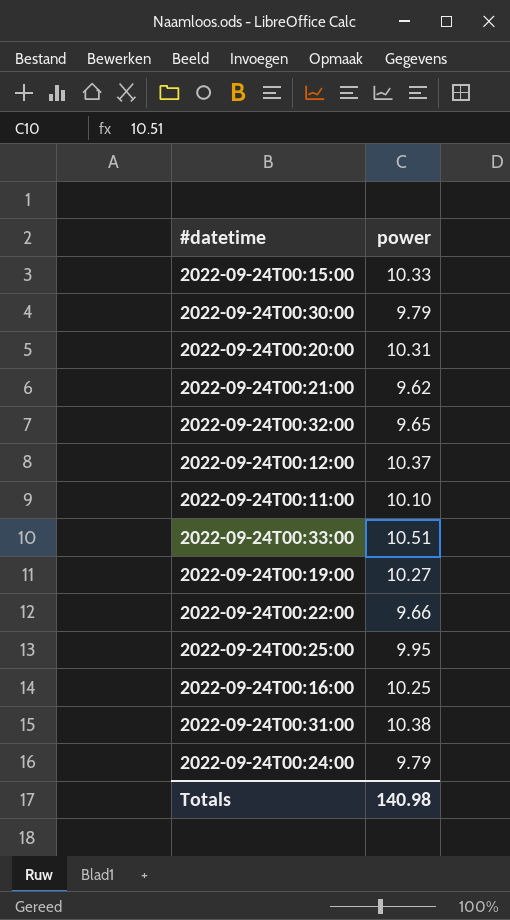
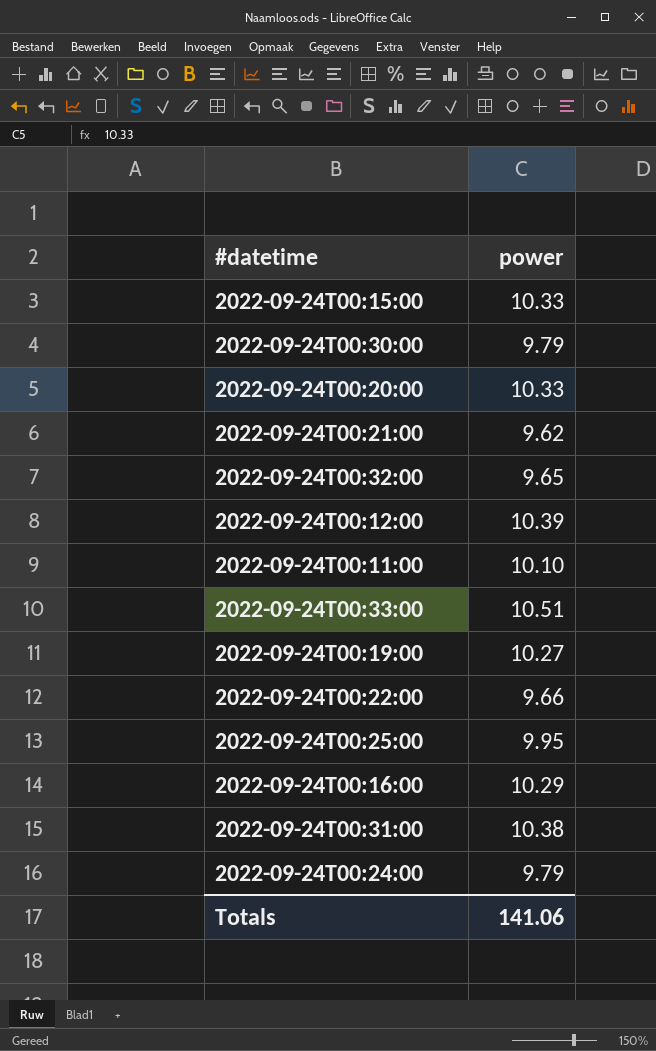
2022-09-24T00:20:00 | power: 10.31 -> 10.33
2022-09-24T00:12:00 | power: 10.37 -> 10.39
2022-09-24T00:16:00 | power: 10.25 -> 10.29
Totals | power: 140.98 -> 141.06

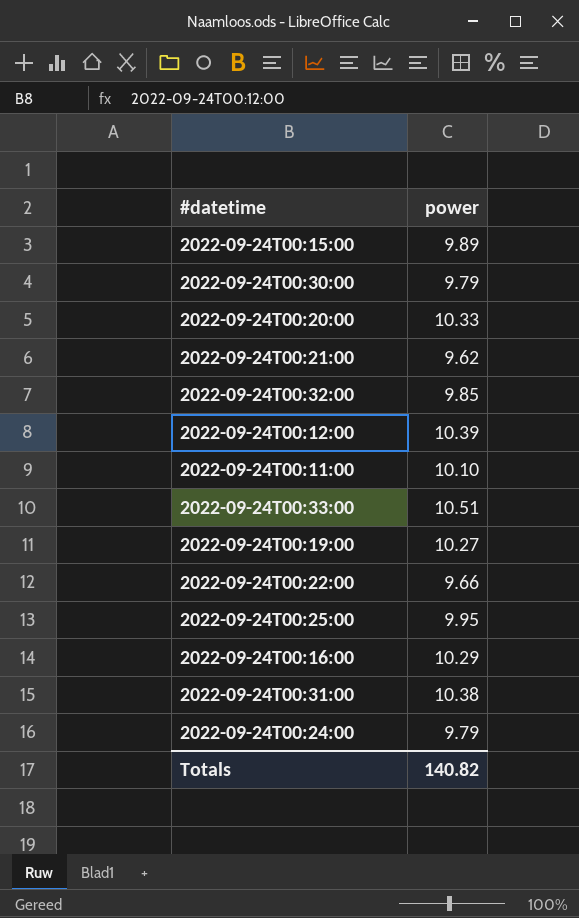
2022-09-24T00:15:00 | power: 10.33 -> 9.89
2022-09-24T00:32:00 | power: 9.65 -> 9.85
Totals | power: 141.06 -> 140.82

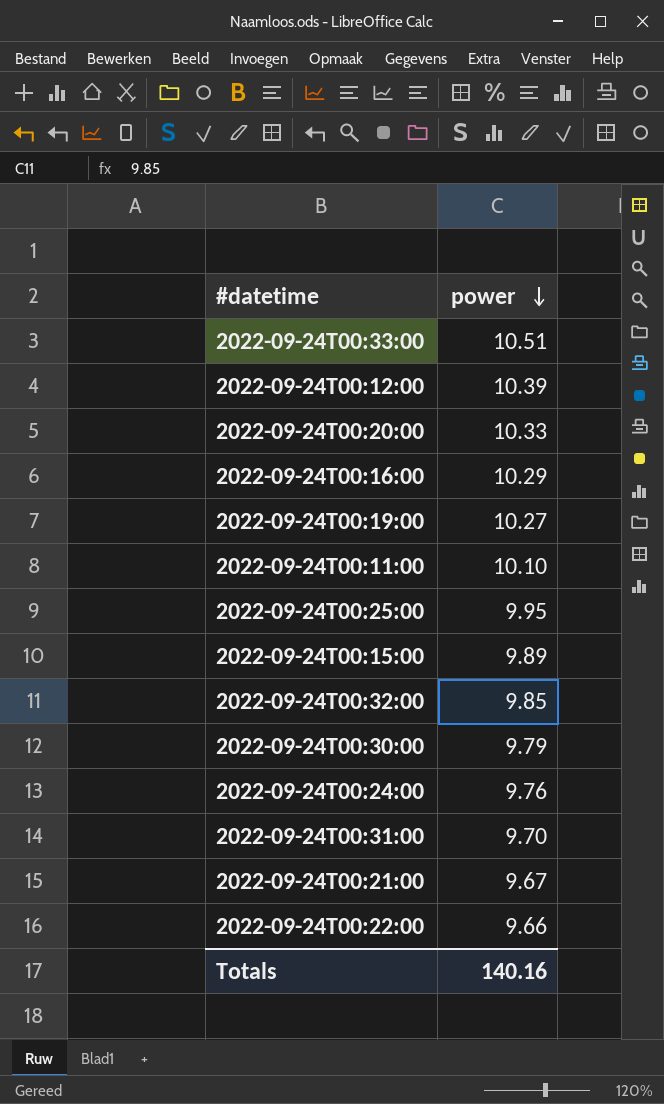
row order: none -> power descending
2022-09-24T00:24:00 | power: 9.79 -> 9.76
2022-09-24T00:31:00 | power: 10.38 -> 9.70
2022-09-24T00:21:00 | power: 9.62 -> 9.67
Totals | power: 140.82 -> 140.16

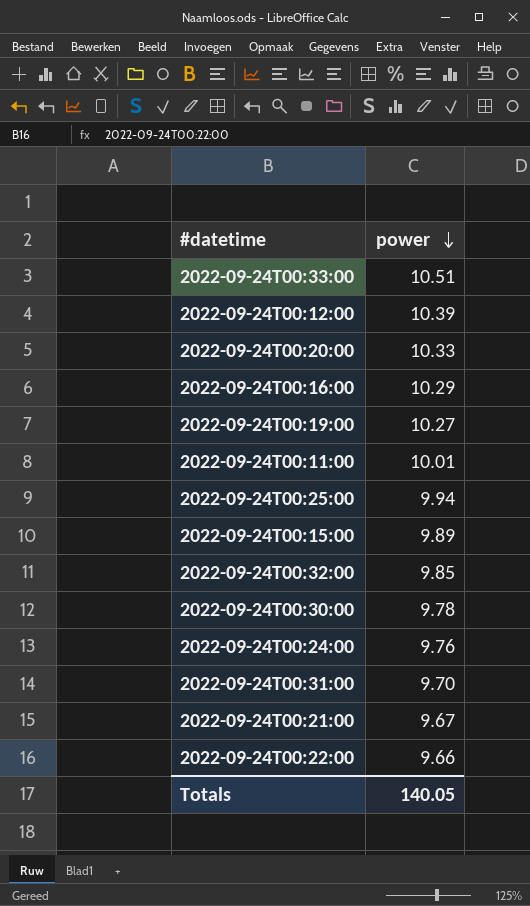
2022-09-24T00:11:00 | power: 10.10 -> 10.01
2022-09-24T00:25:00 | power: 9.95 -> 9.94
2022-09-24T00:30:00 | power: 9.79 -> 9.78
Totals | power: 140.16 -> 140.05

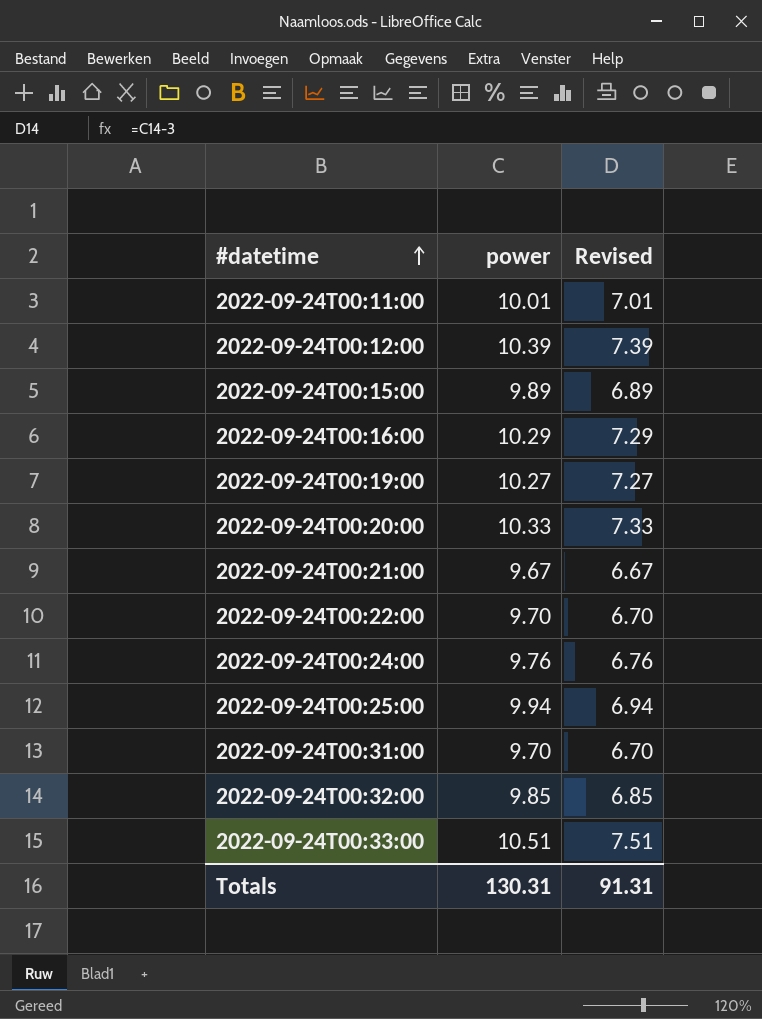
row order: power descending -> #datetime ascending
column Revised | formula: none -> [power] - 3
row 2022-09-24T00:30:00: 9.78 -> none
2022-09-24T00:22:00 | power: 9.66 -> 9.70
Totals | power: 140.05 -> 130.31

